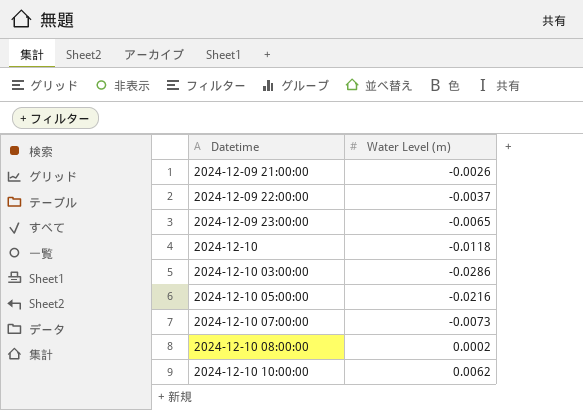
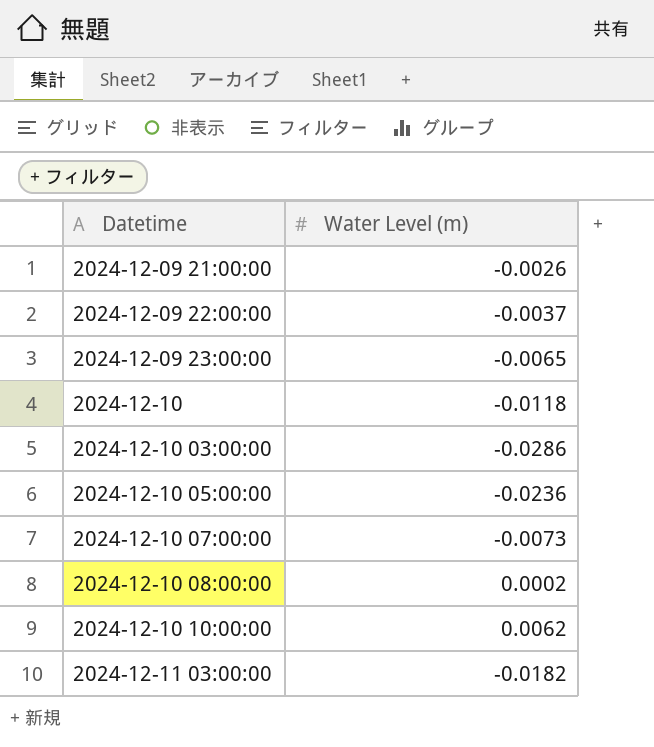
2024-12-10 05:00:00 | Water Level (m): -0.0216 -> -0.0236
row 2024-12-11 03:00:00: none -> -0.0182

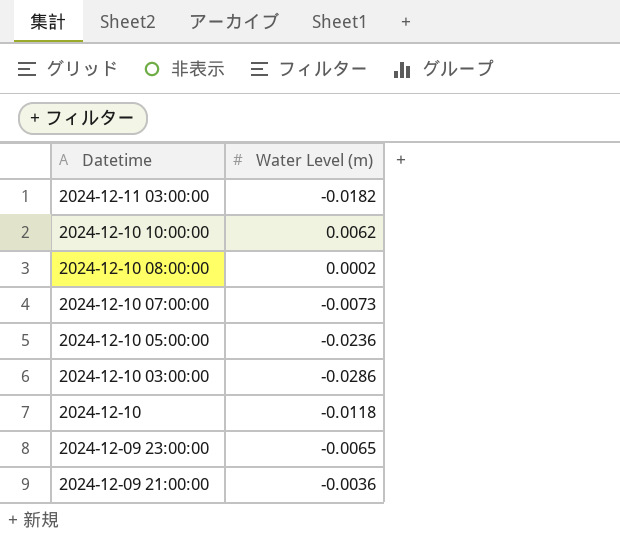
row order: Datetime ascending -> Datetime descending
row 2024-12-09 22:00:00: -0.0037 -> none
2024-12-09 21:00:00 | Water Level (m): -0.0026 -> -0.0036

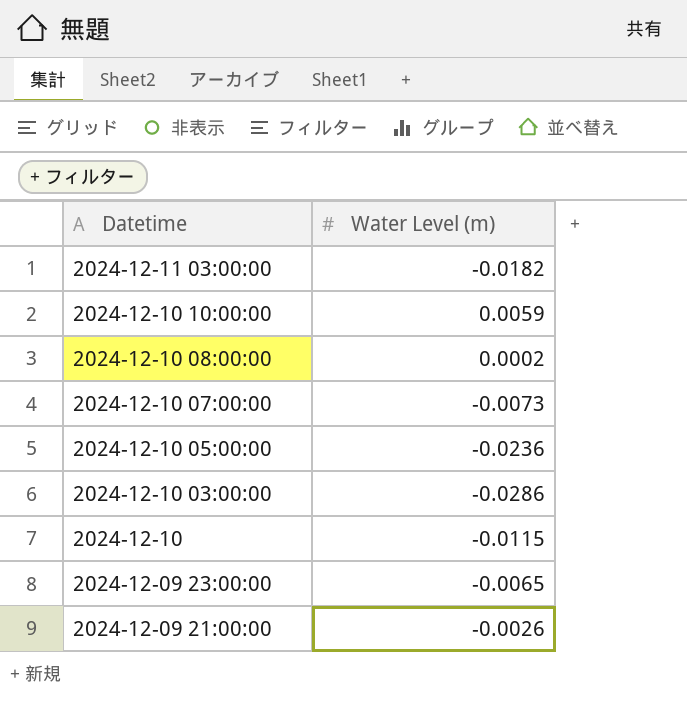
2024-12-10 10:00:00 | Water Level (m): 0.0062 -> 0.0059
2024-12-10 | Water Level (m): -0.0118 -> -0.0115
2024-12-09 21:00:00 | Water Level (m): -0.0036 -> -0.0026

